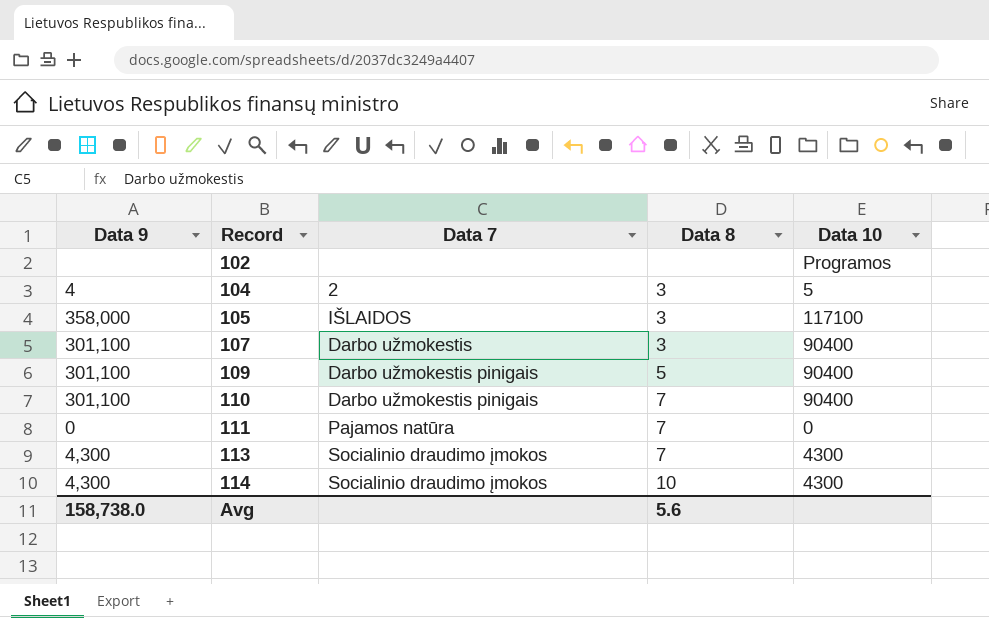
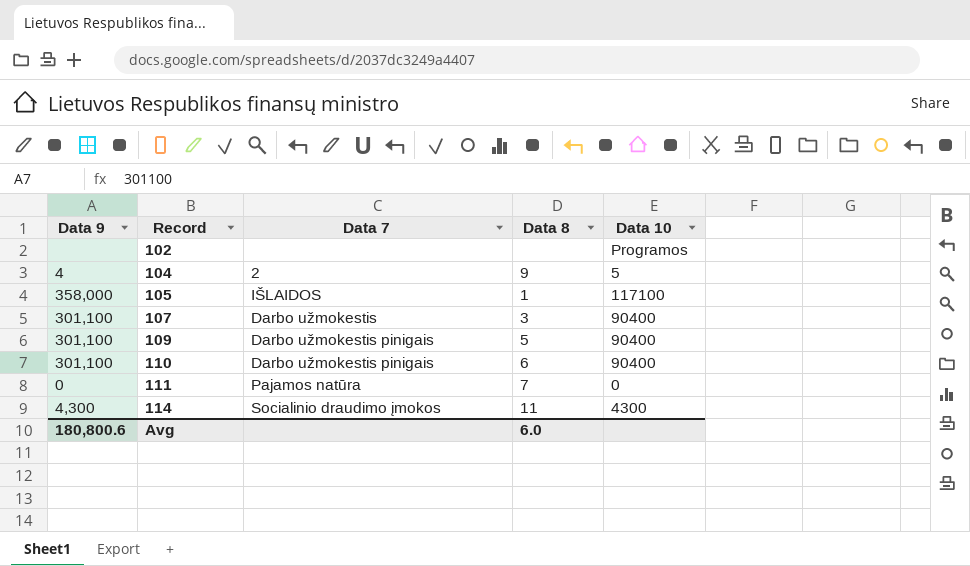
row 113: 4,300 | Socialinio draudimo įmokos | 7 | 4300 -> none
104 | Data 8: 3 -> 9
105 | Data 8: 3 -> 1
110 | Data 8: 7 -> 6
114 | Data 8: 10 -> 11
Avg | Data 9: 158,738.0 -> 180,800.6
Avg | Data 8: 5.6 -> 6.0

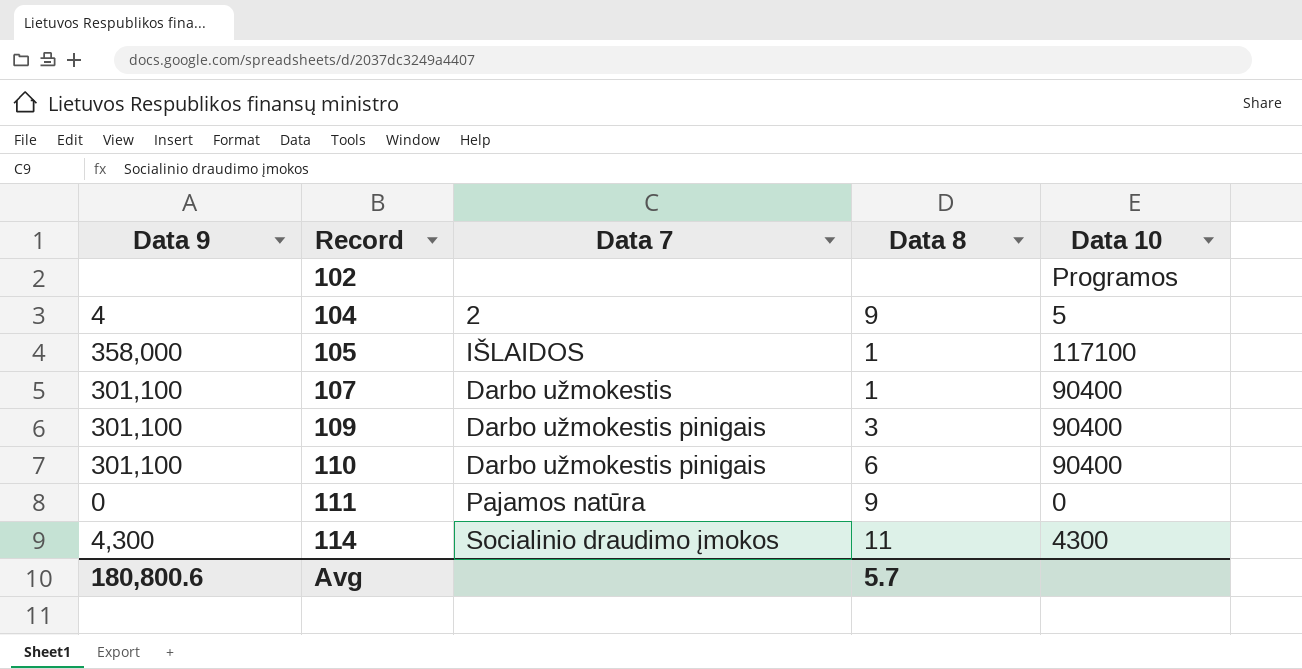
107 | Data 8: 3 -> 1
109 | Data 8: 5 -> 3
111 | Data 8: 7 -> 9
Avg | Data 8: 6.0 -> 5.7

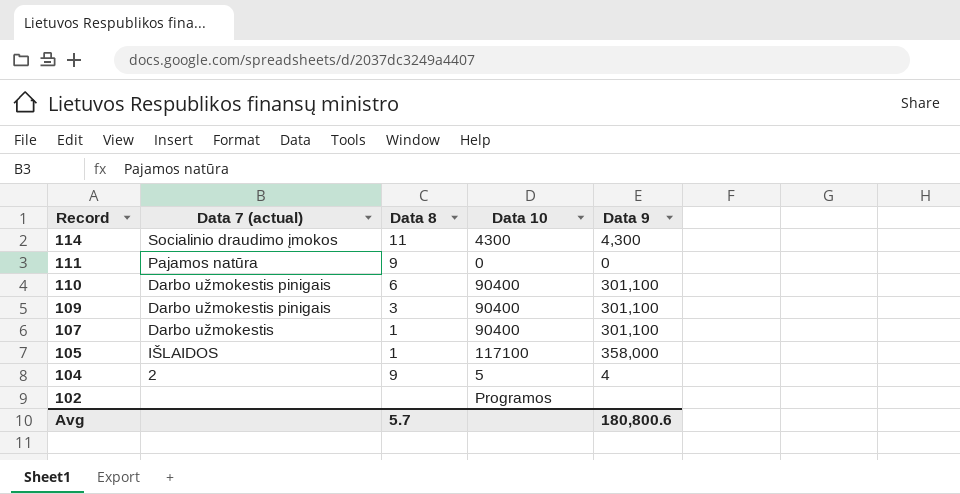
row order: Record ascending -> Record descending
column name: Data 7 -> Data 7 (actual)
column Data 9 | position: 1 -> 5

